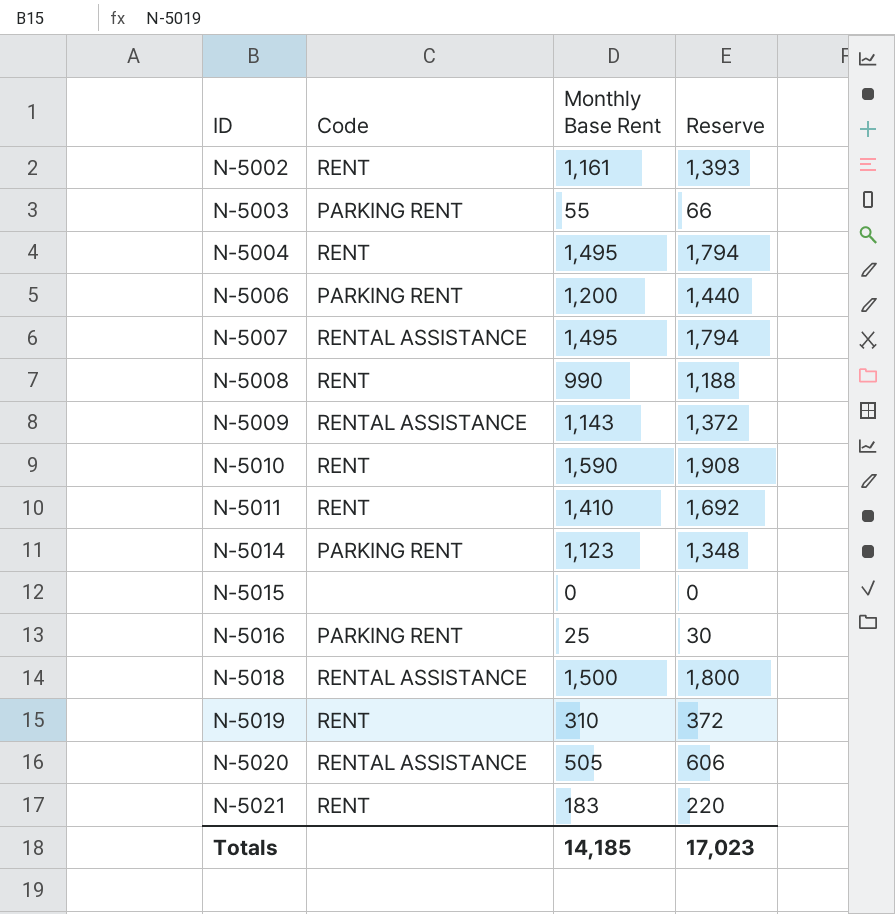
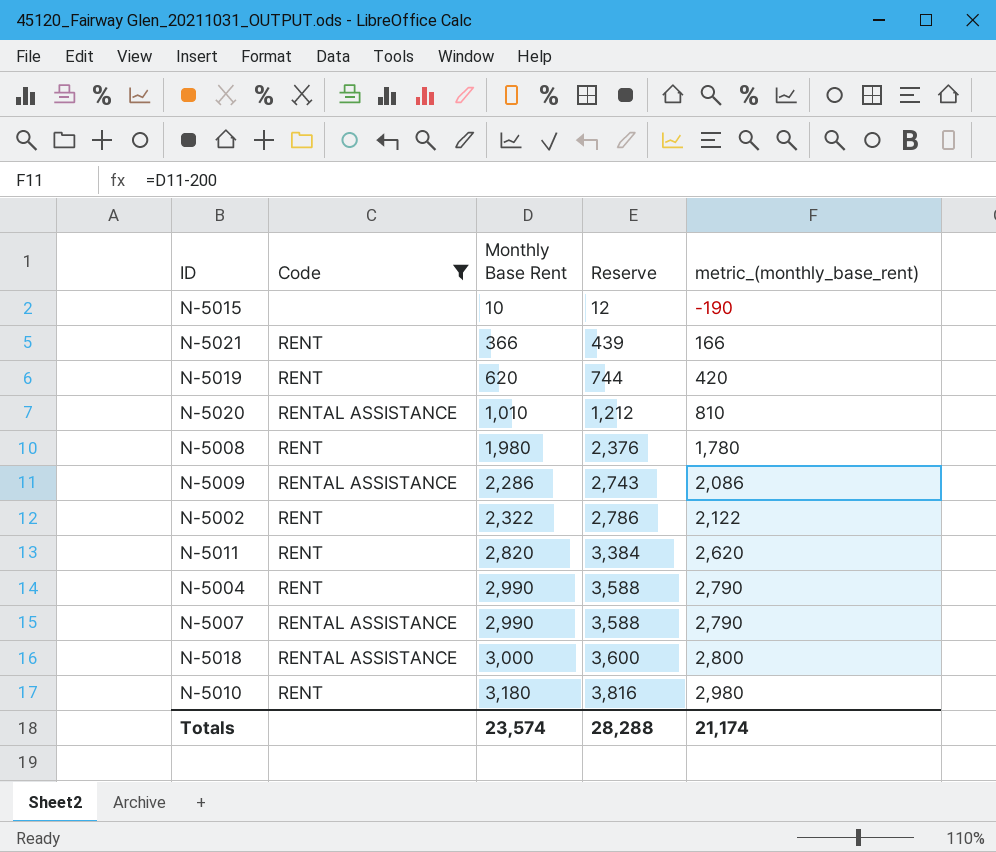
filter: none -> Code != PARKING RENT
row order: ID ascending -> Monthly Base Rent ascending
column metric_(monthly_base_rent) | formula: none -> [Monthly Base Rent] - 200
N-5015 | Monthly Base Rent: 0 -> 10
N-5015 | Reserve: 0 -> 12
N-5021 | Monthly Base Rent: 183 -> 366
N-5021 | Reserve: 220 -> 439
N-5019 | Monthly Base Rent: 310 -> 620
N-5019 | Reserve: 372 -> 744
N-5020 | Monthly Base Rent: 505 -> 1,010
N-5020 | Reserve: 606 -> 1,212
N-5008 | Monthly Base Rent: 990 -> 1,980
N-5008 | Reserve: 1,188 -> 2,376
N-5009 | Monthly Base Rent: 1,143 -> 2,286
N-5009 | Reserve: 1,372 -> 2,743
N-5002 | Monthly Base Rent: 1,161 -> 2,322
N-5002 | Reserve: 1,393 -> 2,786
N-5011 | Monthly Base Rent: 1,410 -> 2,820
N-5011 | Reserve: 1,692 -> 3,384
N-5004 | Monthly Base Rent: 1,495 -> 2,990
N-5004 | Reserve: 1,794 -> 3,588
N-5007 | Monthly Base Rent: 1,495 -> 2,990
N-5007 | Reserve: 1,794 -> 3,588
N-5018 | Monthly Base Rent: 1,500 -> 3,000
N-5018 | Reserve: 1,800 -> 3,600
N-5010 | Monthly Base Rent: 1,590 -> 3,180
N-5010 | Reserve: 1,908 -> 3,816
Totals | Monthly Base Rent: 14,185 -> 23,574
Totals | Reserve: 17,023 -> 28,288

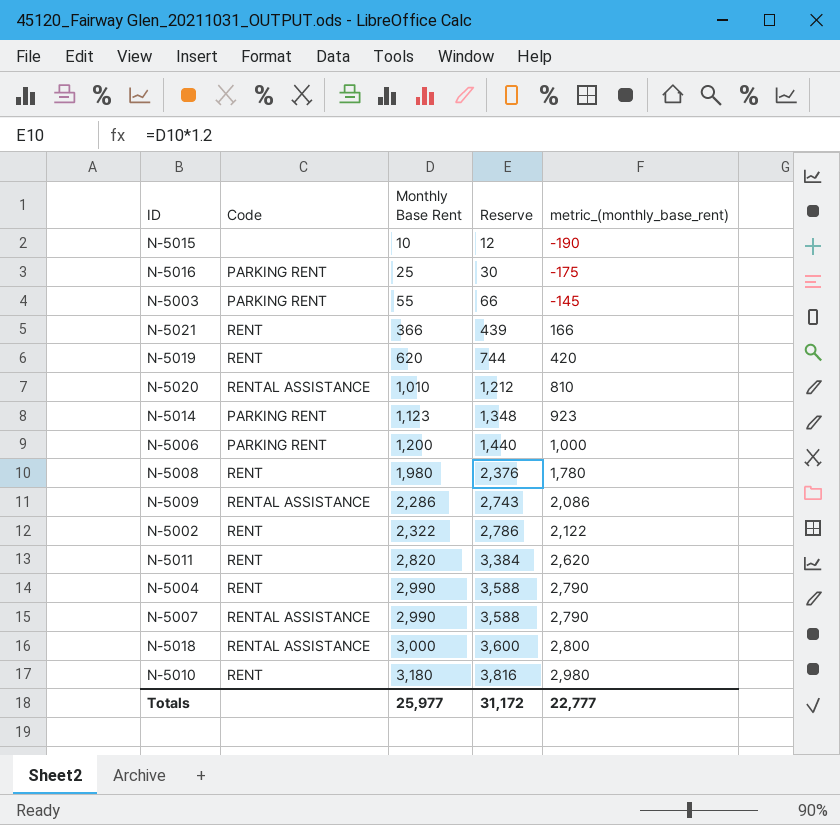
filter: Code != PARKING RENT -> none
Totals | Monthly Base Rent: 23,574 -> 25,977
Totals | Reserve: 28,288 -> 31,172
Totals | metric_(monthly_base_rent): 21,174 -> 22,777

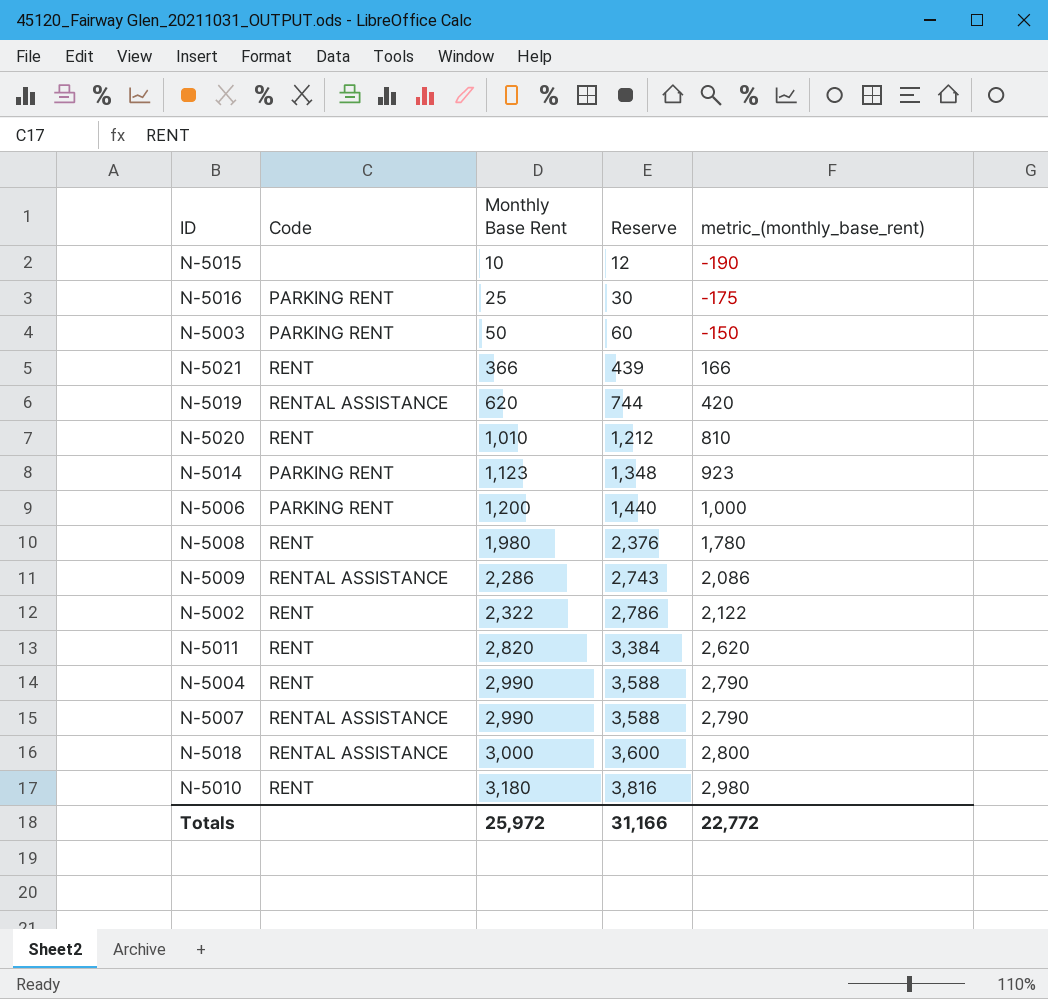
N-5003 | Monthly Base Rent: 55 -> 50
N-5003 | Reserve: 66 -> 60
N-5003 | metric_(monthly_base_rent): -145 -> -150
N-5019 | Code: RENT -> RENTAL ASSISTANCE
N-5020 | Code: RENTAL ASSISTANCE -> RENT
Totals | Monthly Base Rent: 25,977 -> 25,972
Totals | Reserve: 31,172 -> 31,166
Totals | metric_(monthly_base_rent): 22,777 -> 22,772

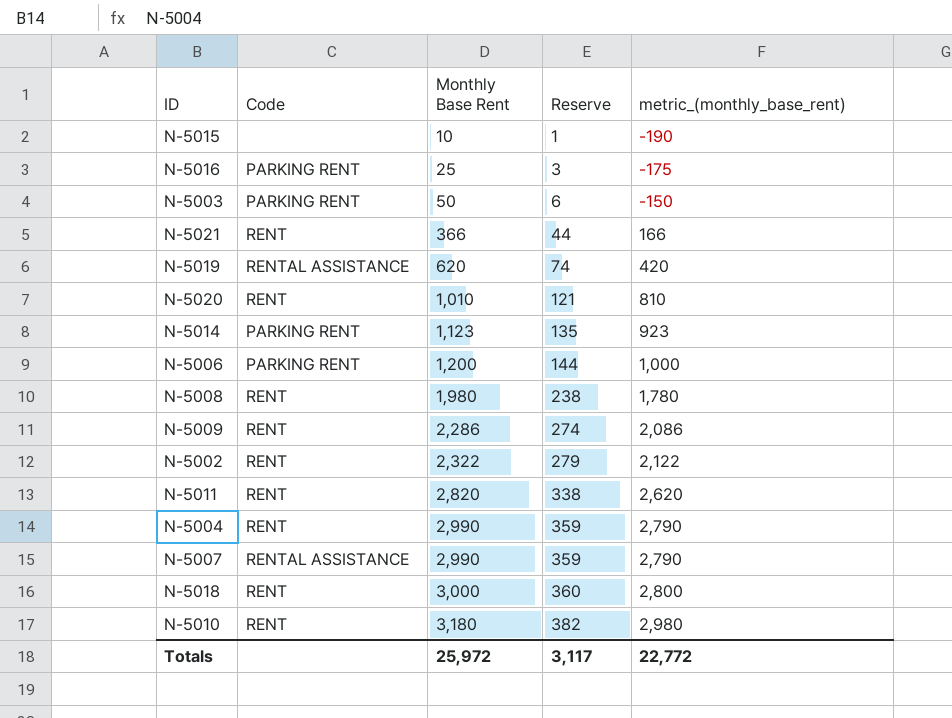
column Reserve | formula: [Monthly Base Rent] * 1.2 -> [Monthly Base Rent] * 0.12
N-5009 | Code: RENTAL ASSISTANCE -> RENT
N-5018 | Code: RENTAL ASSISTANCE -> RENT
Totals | Reserve: 31,166 -> 3,117

